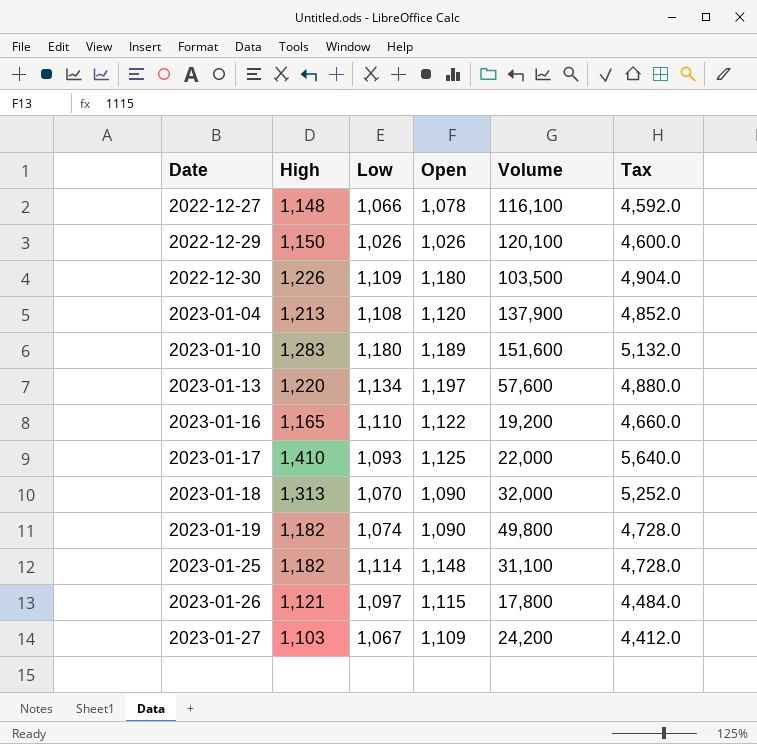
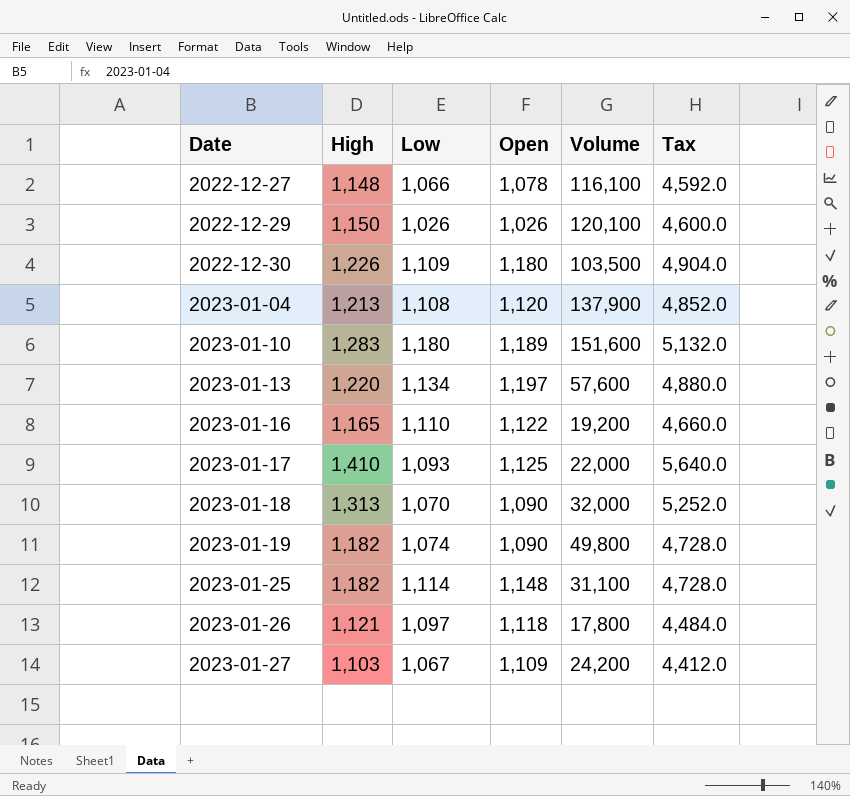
2023-01-26 | Open: 1,115 -> 1,118

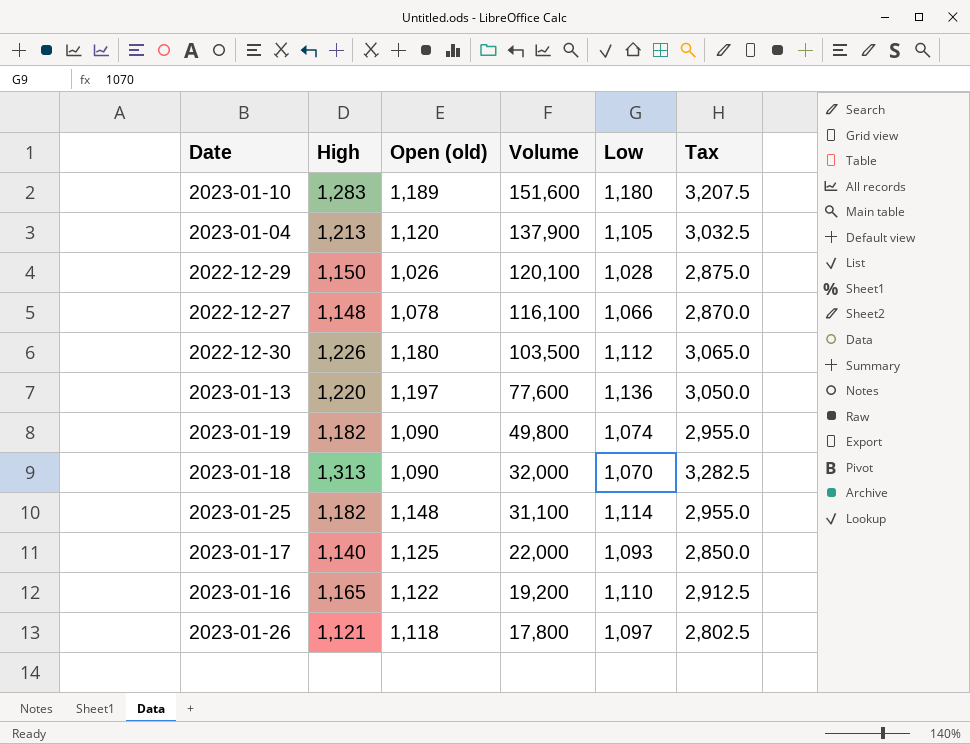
row order: Date ascending -> Volume descending
column name: Open -> Open (old)
column Low | position: 3 -> 5
column Tax | formula: [High] * 4 -> [High] * 2.5
row 2023-01-27: 1,103 | 1,067 | 1,109 | 24,200 | 4,412.0 -> none
2023-01-04 | Low: 1,108 -> 1,105
2022-12-29 | Low: 1,026 -> 1,028
2022-12-30 | Low: 1,109 -> 1,112
2023-01-13 | Volume: 57,600 -> 77,600
2023-01-13 | Low: 1,134 -> 1,136
2023-01-17 | High: 1,410 -> 1,140

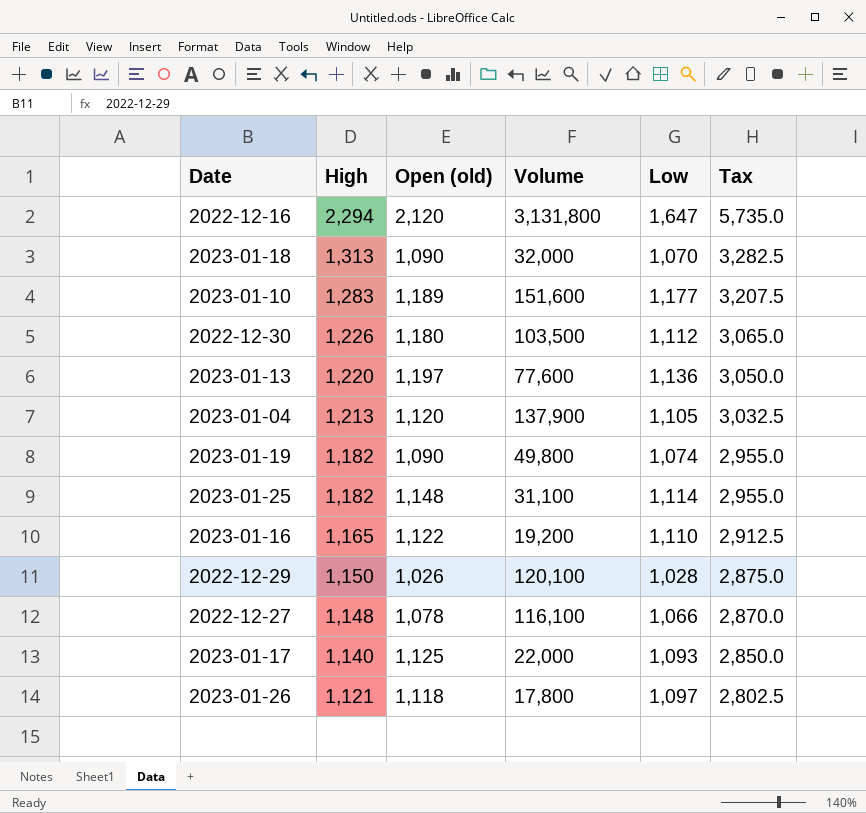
row order: Volume descending -> High descending
row 2022-12-16: none -> 2,294 | 2,120 | 3,131,800 | 1,647 | 5,735.0
2023-01-10 | Low: 1,180 -> 1,177

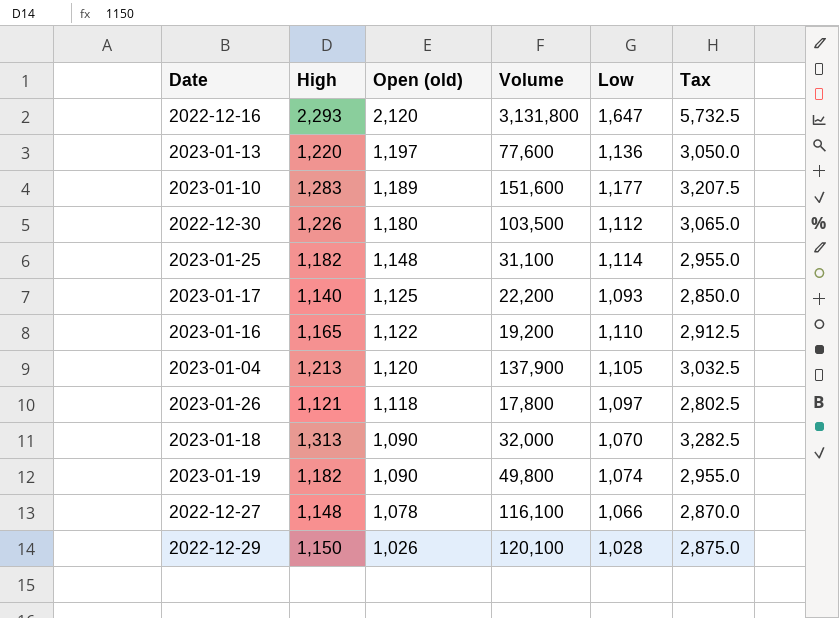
row order: High descending -> Open (old) descending
2022-12-16 | High: 2,294 -> 2,293
2022-12-16 | Tax: 5,735.0 -> 5,732.5
2023-01-17 | Volume: 22,000 -> 22,200

